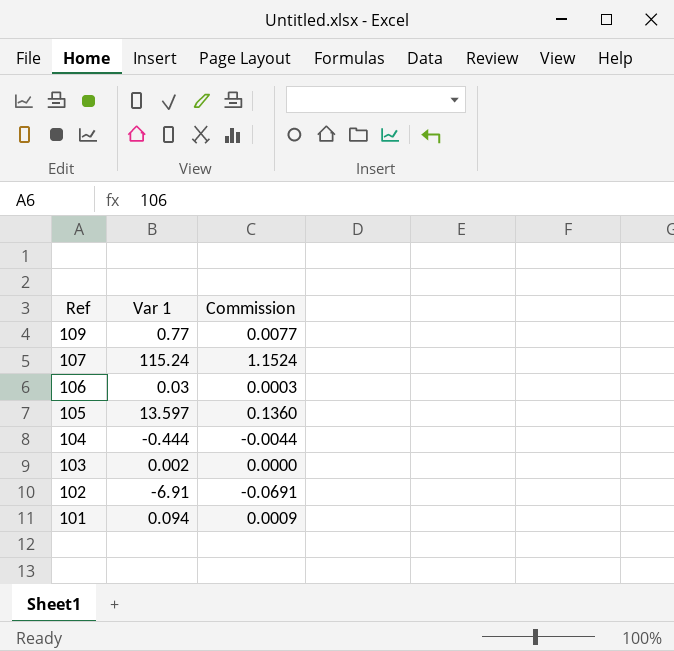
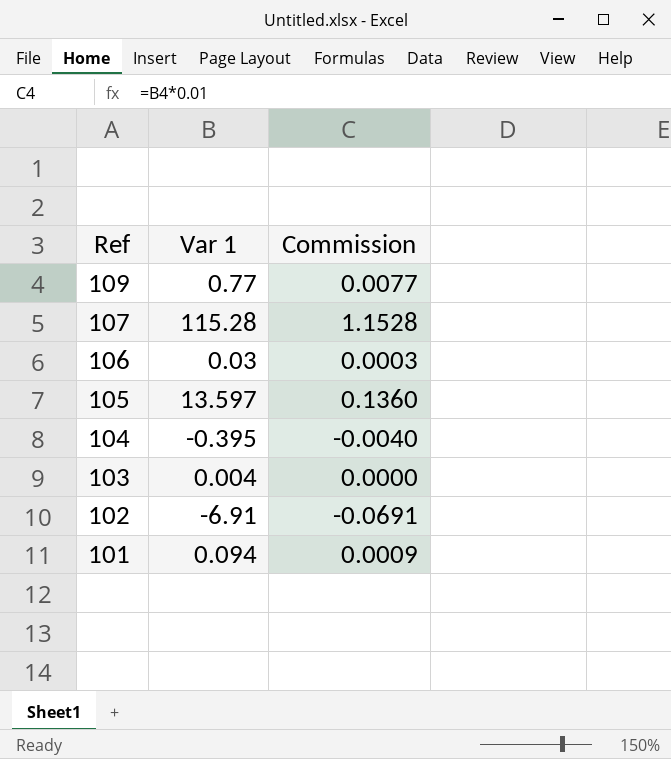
107 | Var 1: 115.24 -> 115.28
107 | Commission: 1.1524 -> 1.1528
104 | Var 1: -0.444 -> -0.395
104 | Commission: -0.0044 -> -0.0040
103 | Var 1: 0.002 -> 0.004

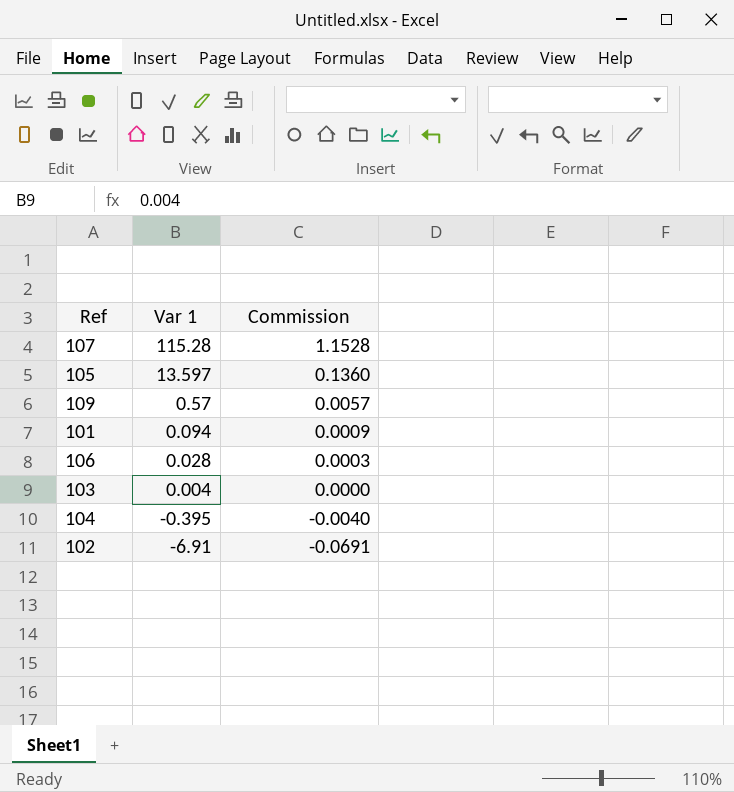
row order: Ref descending -> Var 1 descending
109 | Var 1: 0.77 -> 0.57
109 | Commission: 0.0077 -> 0.0057
106 | Var 1: 0.03 -> 0.028

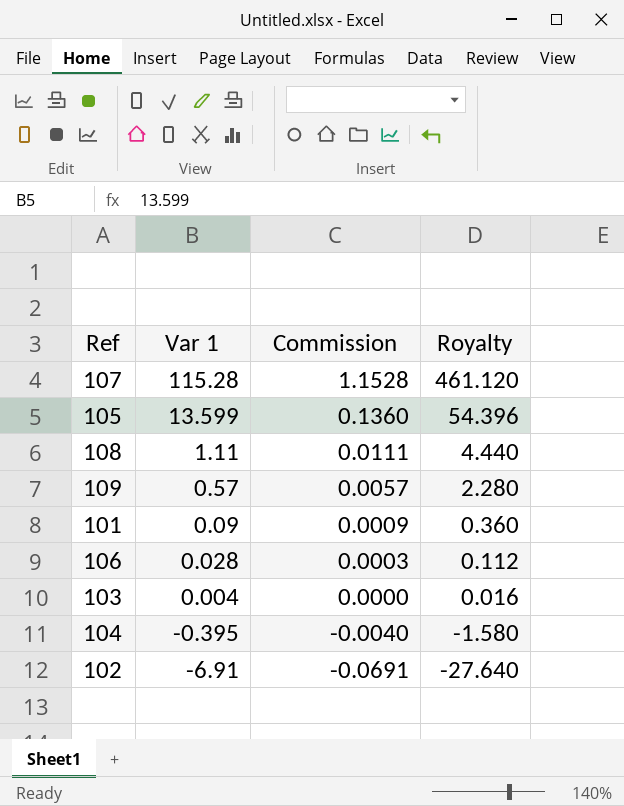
column Royalty | formula: none -> [Var 1] * 4
105 | Var 1: 13.597 -> 13.599
row 108: none -> 1.11 | 0.0111 | 4.440
101 | Var 1: 0.094 -> 0.09

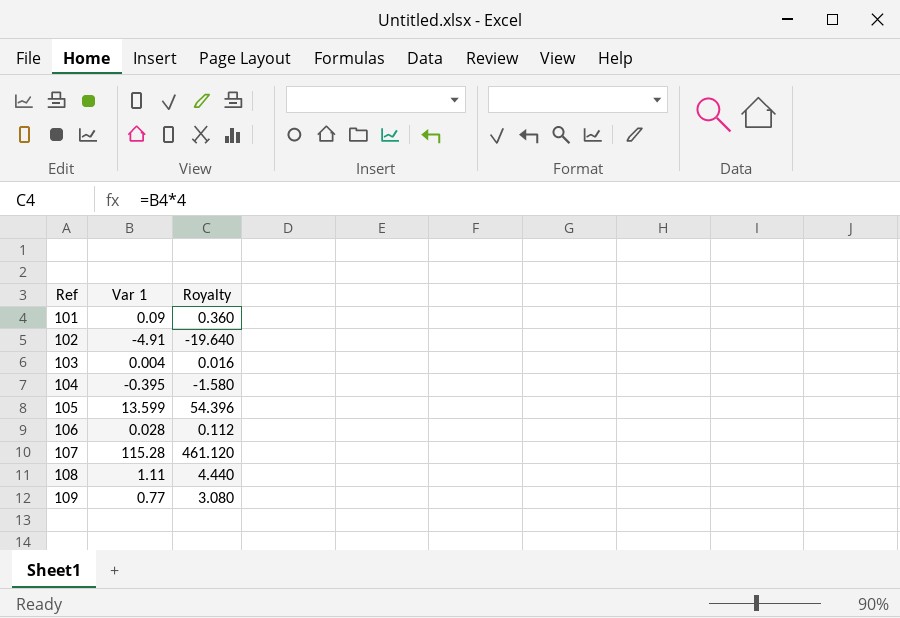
row order: Var 1 descending -> Ref ascending
column Commission | formula: [Var 1] * 0.01 -> none
102 | Var 1: -6.91 -> -4.91
102 | Royalty: -27.640 -> -19.640
109 | Var 1: 0.57 -> 0.77
109 | Royalty: 2.280 -> 3.080

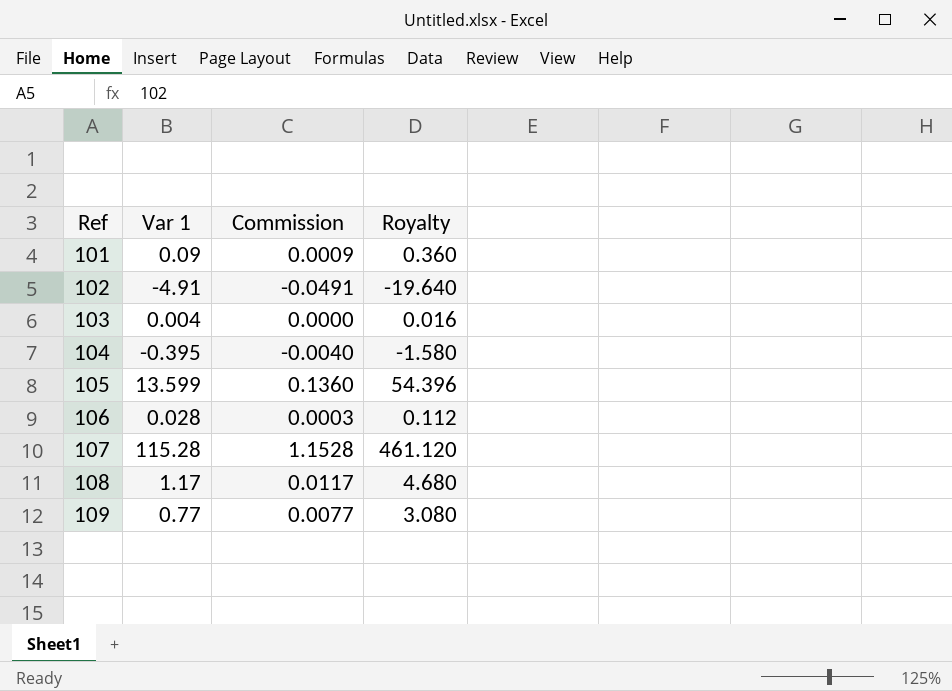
column Commission | formula: none -> [Var 1] * 0.01
108 | Var 1: 1.11 -> 1.17
108 | Royalty: 4.440 -> 4.680

